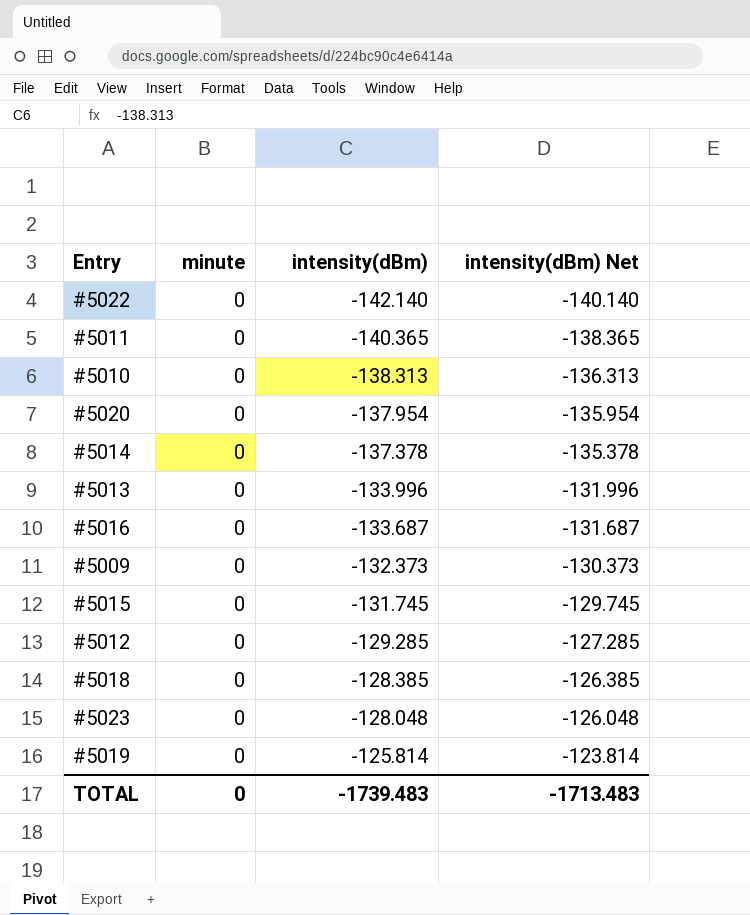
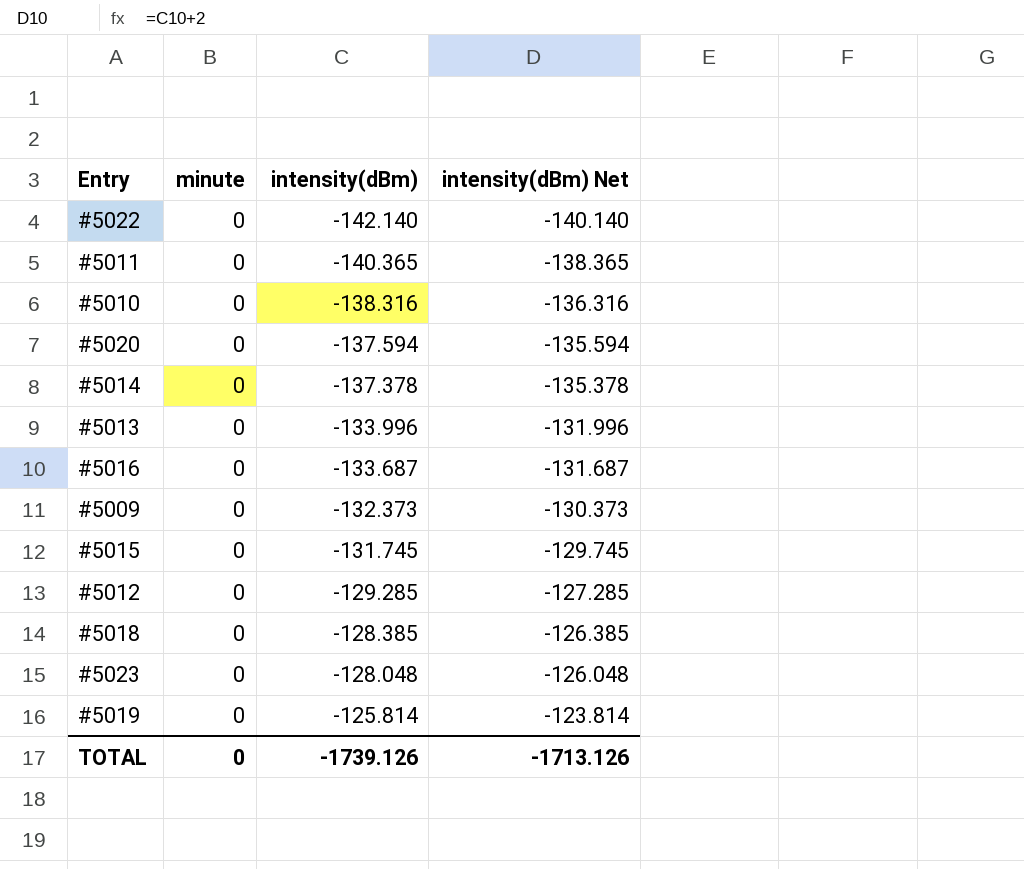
#5010 | intensity(dBm): -138.313 -> -138.316
#5010 | intensity(dBm) Net: -136.313 -> -136.316
#5020 | intensity(dBm): -137.954 -> -137.594
#5020 | intensity(dBm) Net: -135.954 -> -135.594
TOTAL | intensity(dBm): -1739.483 -> -1739.126
TOTAL | intensity(dBm) Net: -1713.483 -> -1713.126

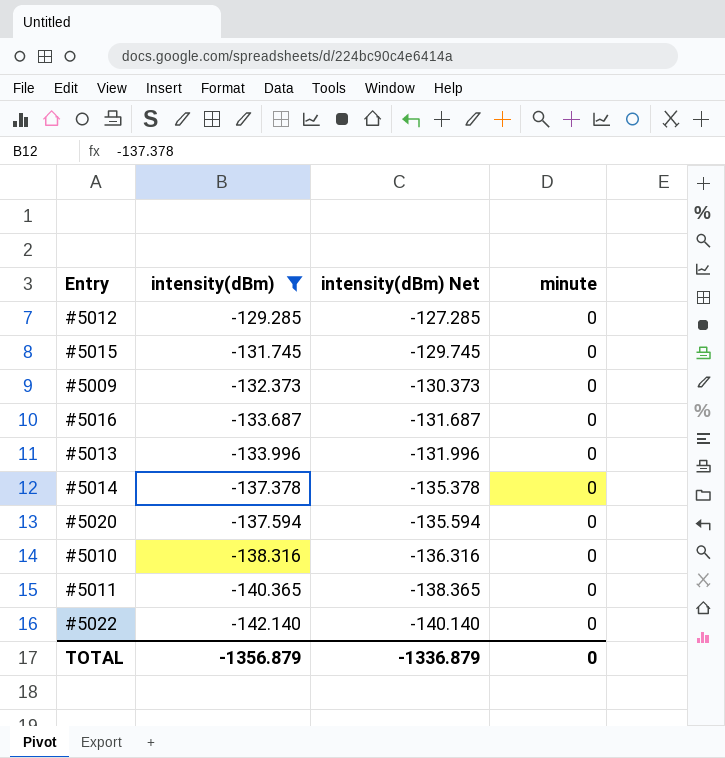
filter: none -> intensity(dBm) <= -129.285
row order: intensity(dBm) ascending -> intensity(dBm) descending
column minute | position: 2 -> 4
TOTAL | intensity(dBm): -1739.126 -> -1356.879
TOTAL | intensity(dBm) Net: -1713.126 -> -1336.879

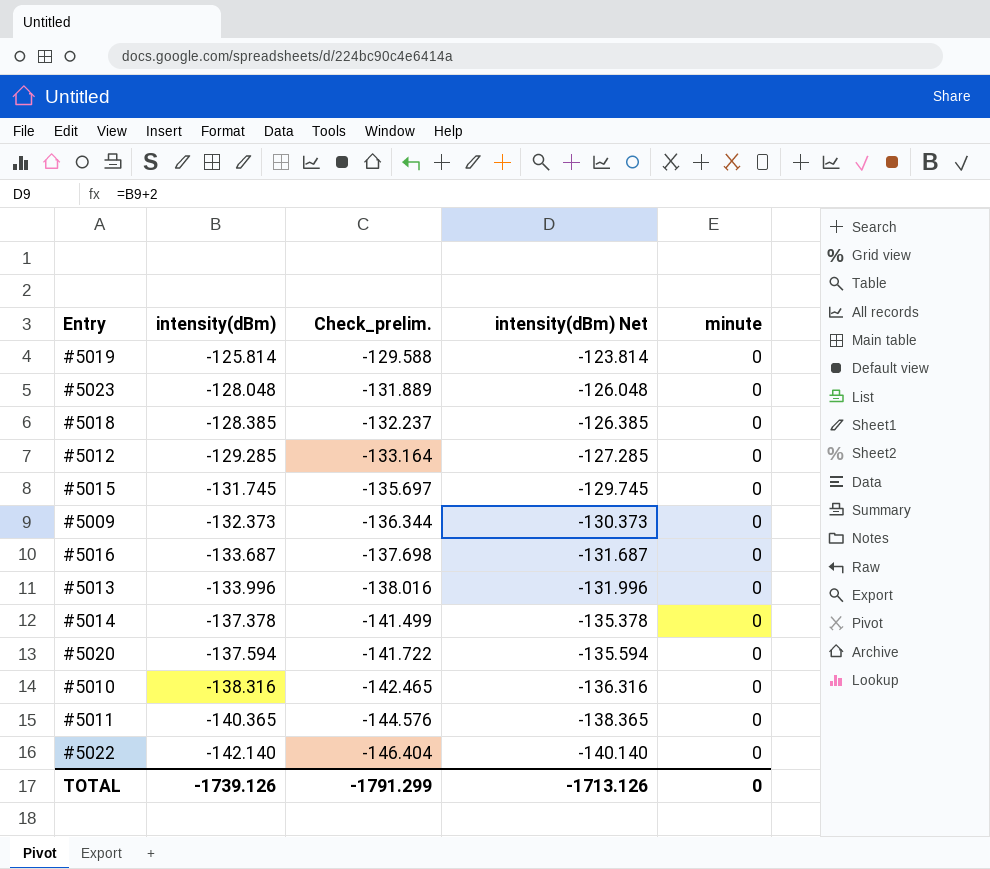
filter: intensity(dBm) <= -129.285 -> none
column Check_prelim. | formula: none -> [intensity(dBm)] * 1.03
TOTAL | intensity(dBm): -1356.879 -> -1739.126
TOTAL | intensity(dBm) Net: -1336.879 -> -1713.126

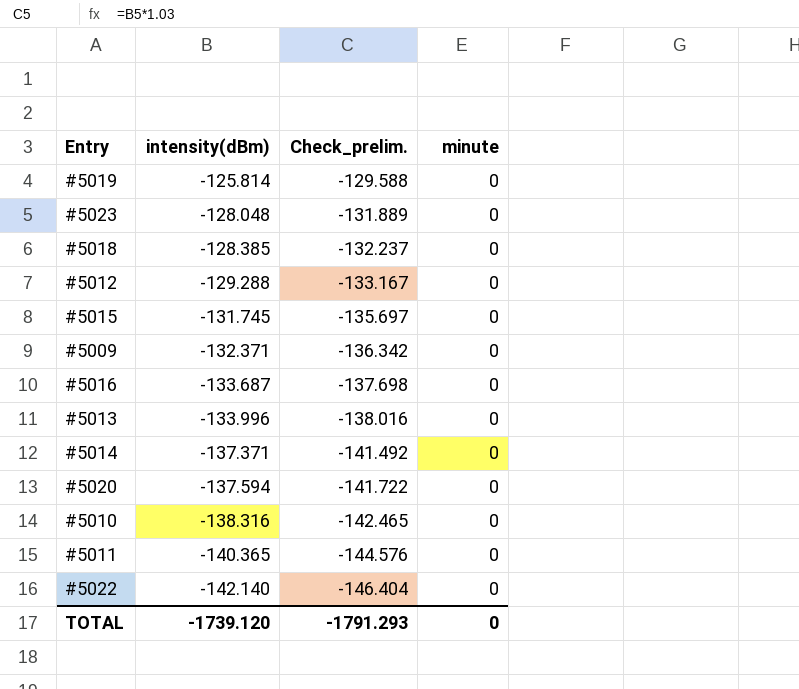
column intensity(dBm) Net | formula: [intensity(dBm)] + 2 -> none
#5012 | intensity(dBm): -129.285 -> -129.288
#5012 | Check_prelim.: -133.164 -> -133.167
#5009 | intensity(dBm): -132.373 -> -132.371
#5009 | Check_prelim.: -136.344 -> -136.342
#5014 | intensity(dBm): -137.378 -> -137.371
#5014 | Check_prelim.: -141.499 -> -141.492
TOTAL | intensity(dBm): -1739.126 -> -1739.120
TOTAL | Check_prelim.: -1791.299 -> -1791.293

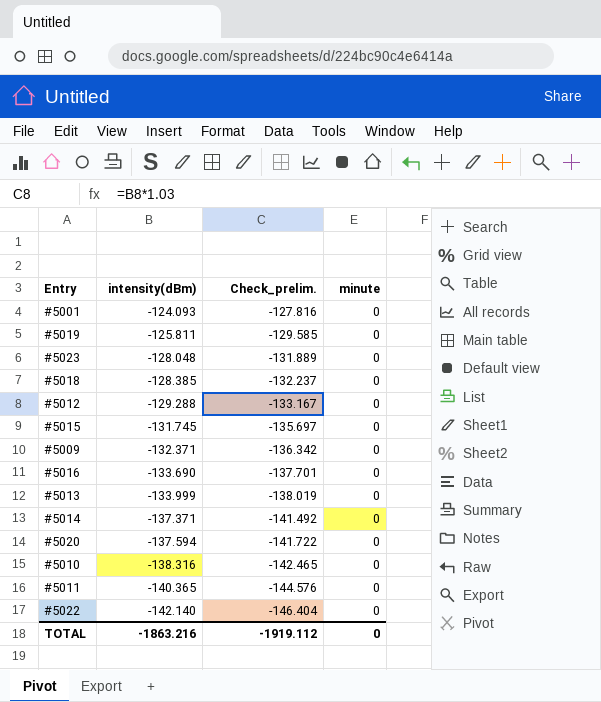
row #5001: none -> -124.093 | -127.816 | 0
#5019 | intensity(dBm): -125.814 -> -125.811
#5019 | Check_prelim.: -129.588 -> -129.585
#5016 | intensity(dBm): -133.687 -> -133.690
#5016 | Check_prelim.: -137.698 -> -137.701
#5013 | intensity(dBm): -133.996 -> -133.999
#5013 | Check_prelim.: -138.016 -> -138.019
TOTAL | intensity(dBm): -1739.120 -> -1863.216
TOTAL | Check_prelim.: -1791.293 -> -1919.112

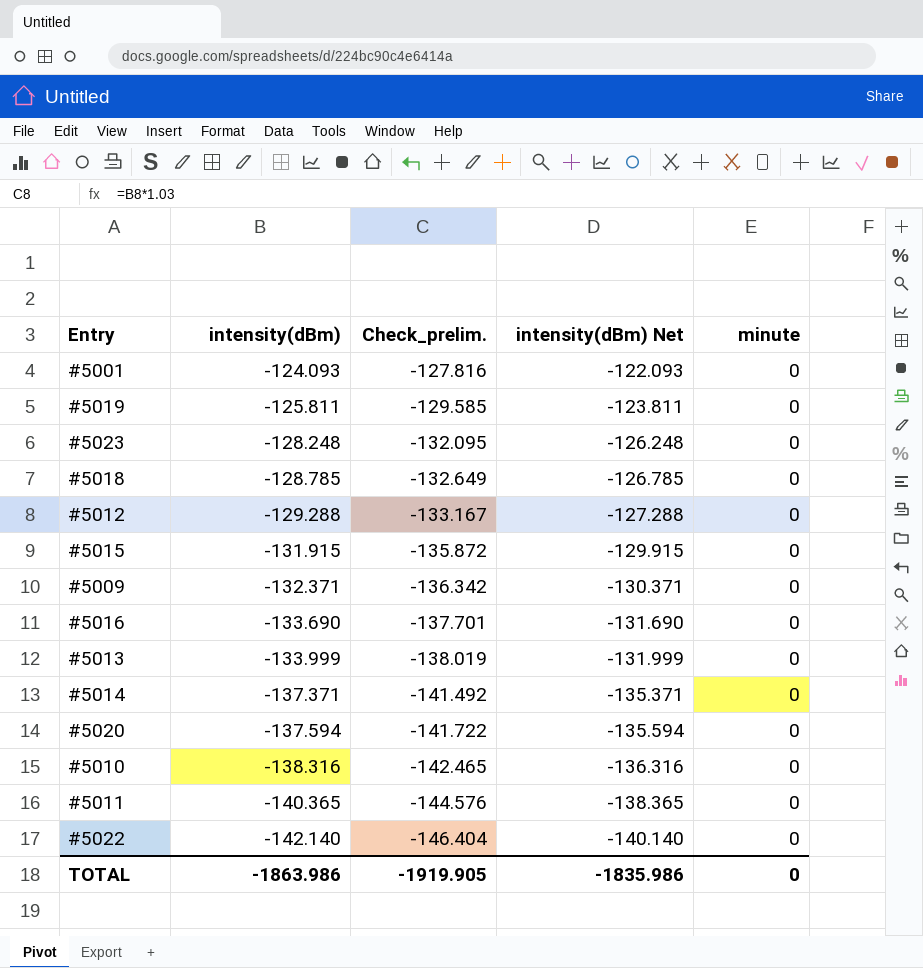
column intensity(dBm) Net | formula: none -> [intensity(dBm)] + 2
#5023 | intensity(dBm): -128.048 -> -128.248
#5023 | Check_prelim.: -131.889 -> -132.095
#5018 | intensity(dBm): -128.385 -> -128.785
#5018 | Check_prelim.: -132.237 -> -132.649
#5015 | intensity(dBm): -131.745 -> -131.915
#5015 | Check_prelim.: -135.697 -> -135.872
TOTAL | intensity(dBm): -1863.216 -> -1863.986
TOTAL | Check_prelim.: -1919.112 -> -1919.905

